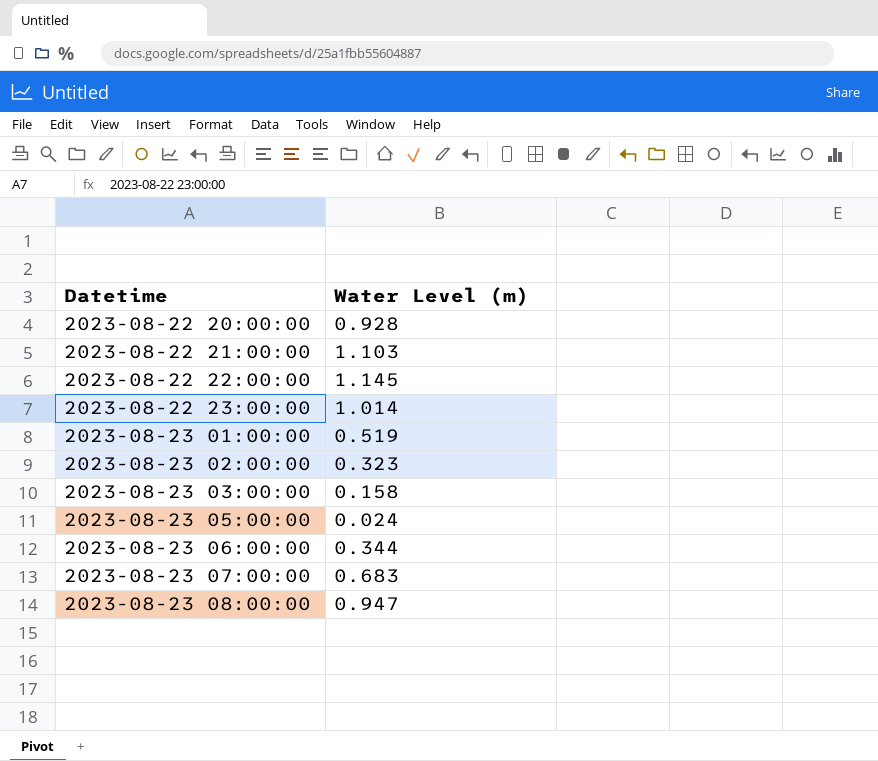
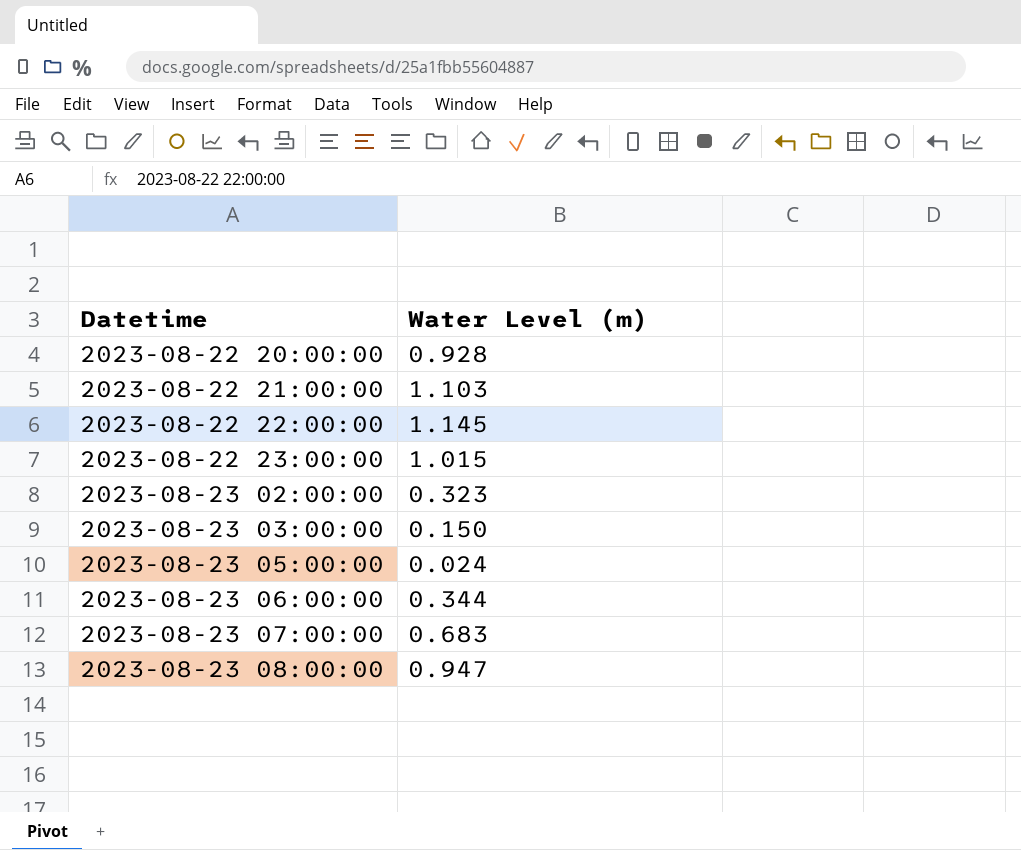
row 2023-08-23 01:00:00: 0.519 -> none
2023-08-22 23:00:00 | Water Level (m): 1.014 -> 1.015
2023-08-23 03:00:00 | Water Level (m): 0.158 -> 0.150

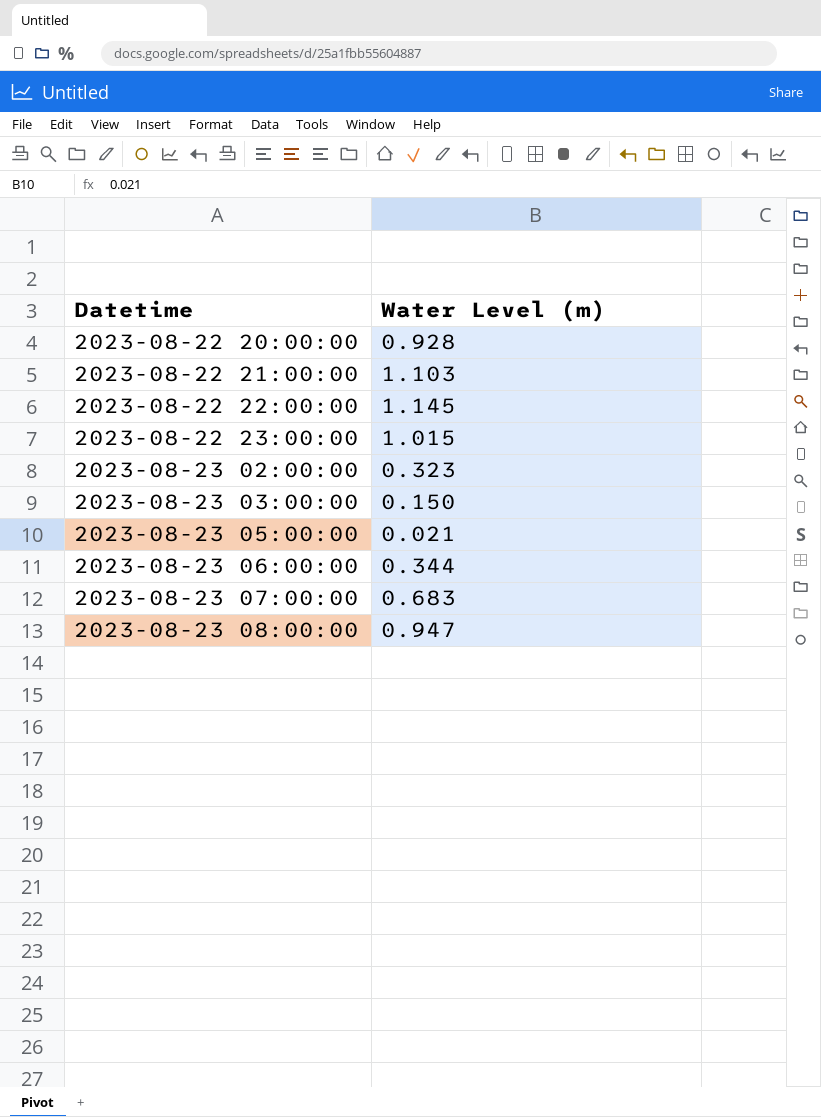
2023-08-23 05:00:00 | Water Level (m): 0.024 -> 0.021

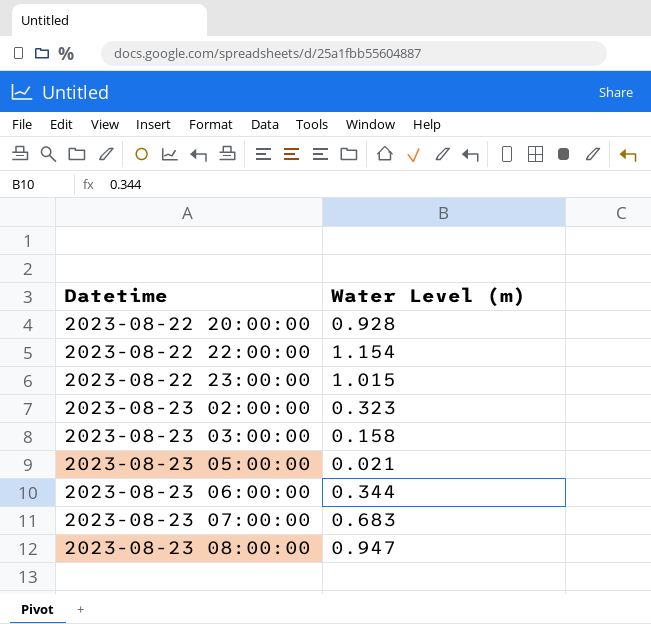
row 2023-08-22 21:00:00: 1.103 -> none
2023-08-22 22:00:00 | Water Level (m): 1.145 -> 1.154
2023-08-23 03:00:00 | Water Level (m): 0.150 -> 0.158

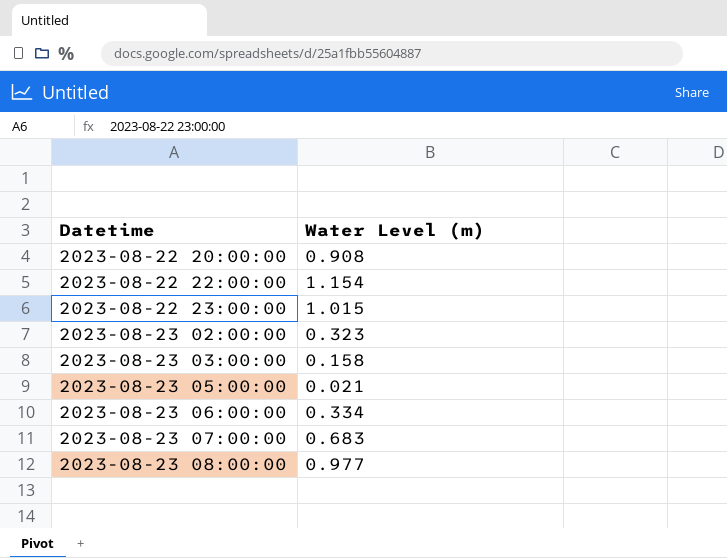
2023-08-22 20:00:00 | Water Level (m): 0.928 -> 0.908
2023-08-23 06:00:00 | Water Level (m): 0.344 -> 0.334
2023-08-23 08:00:00 | Water Level (m): 0.947 -> 0.977

